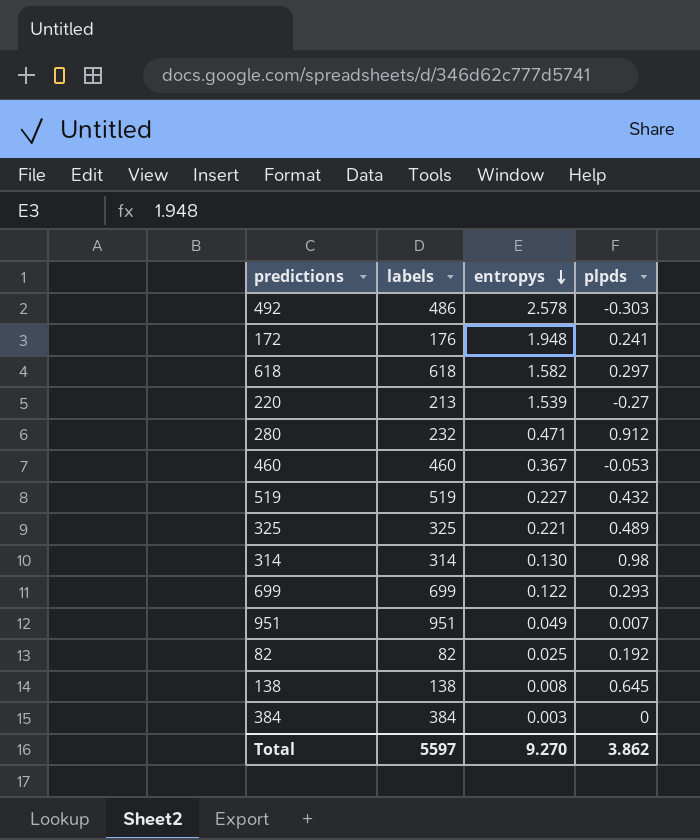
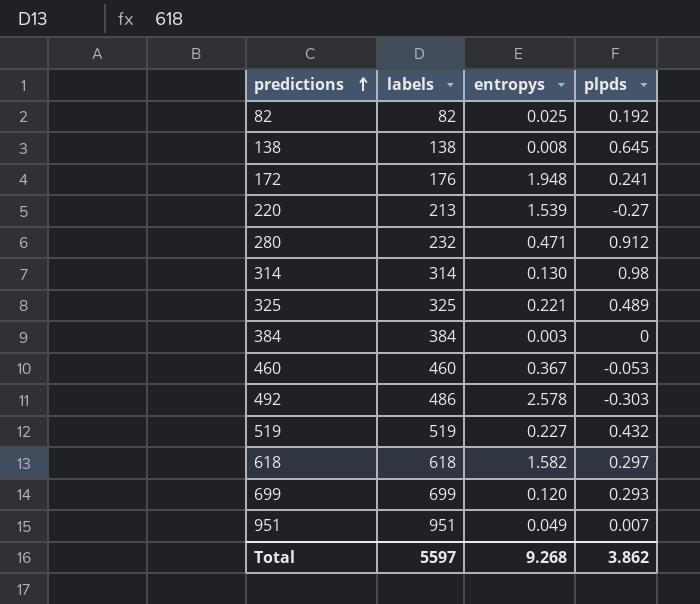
row order: entropys descending -> predictions ascending
699 | entropys: 0.122 -> 0.120
Total | entropys: 9.270 -> 9.268

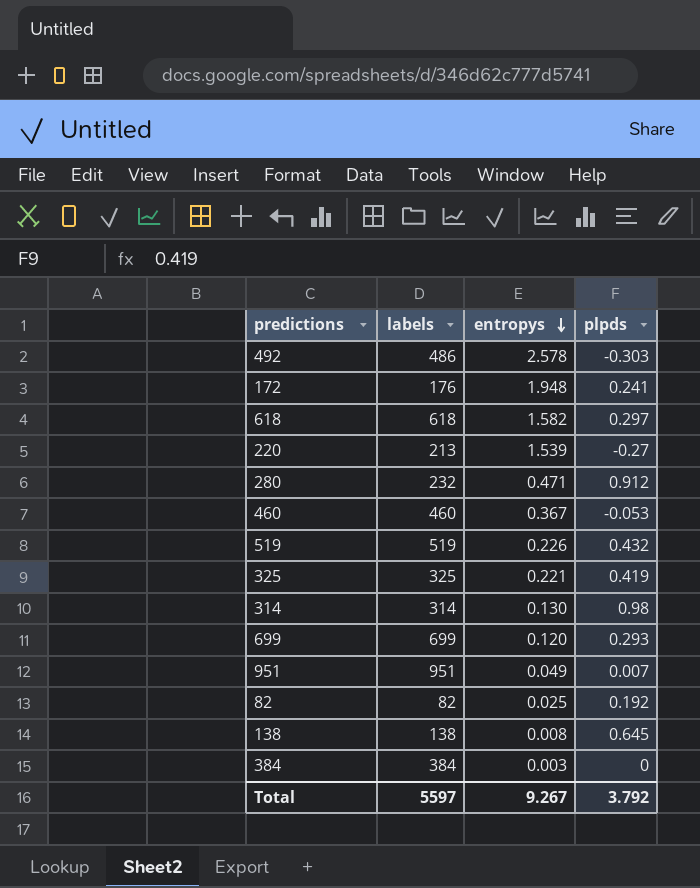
row order: predictions ascending -> entropys descending
519 | entropys: 0.227 -> 0.226
325 | plpds: 0.489 -> 0.419
Total | entropys: 9.268 -> 9.267
Total | plpds: 3.862 -> 3.792

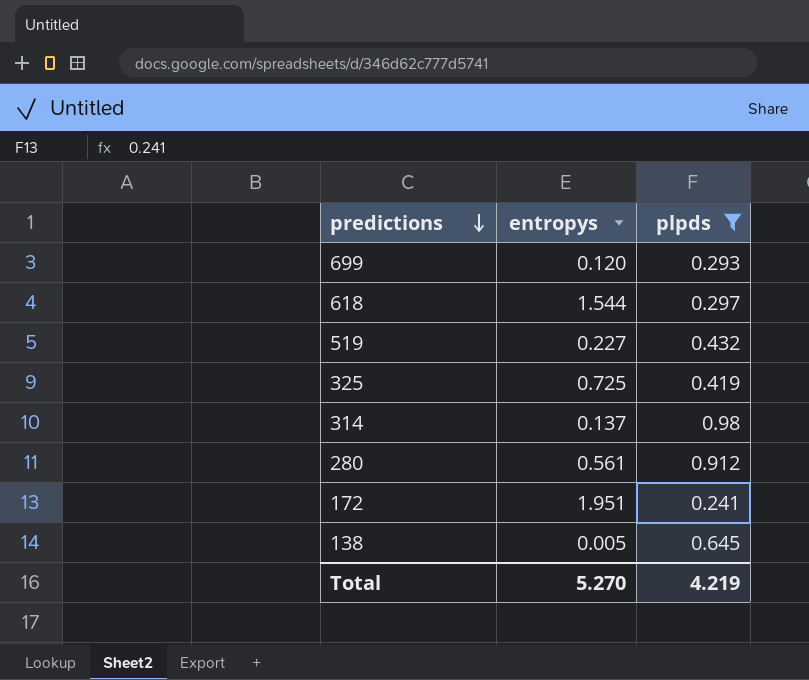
filter: none -> plpds >= 0.241
row order: entropys descending -> predictions descending
column labels | position: 2 -> none
618 | entropys: 1.582 -> 1.544
519 | entropys: 0.226 -> 0.227
325 | entropys: 0.221 -> 0.725
314 | entropys: 0.130 -> 0.137
280 | entropys: 0.471 -> 0.561
172 | entropys: 1.948 -> 1.951
138 | entropys: 0.008 -> 0.005
Total | entropys: 9.267 -> 5.270
Total | plpds: 3.792 -> 4.219

